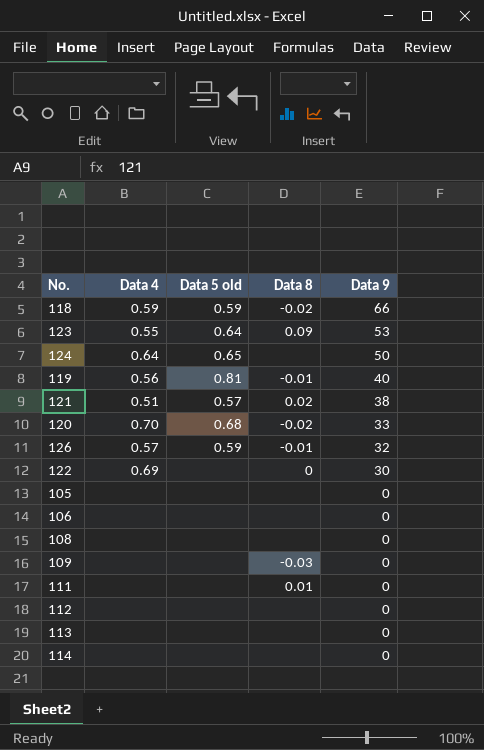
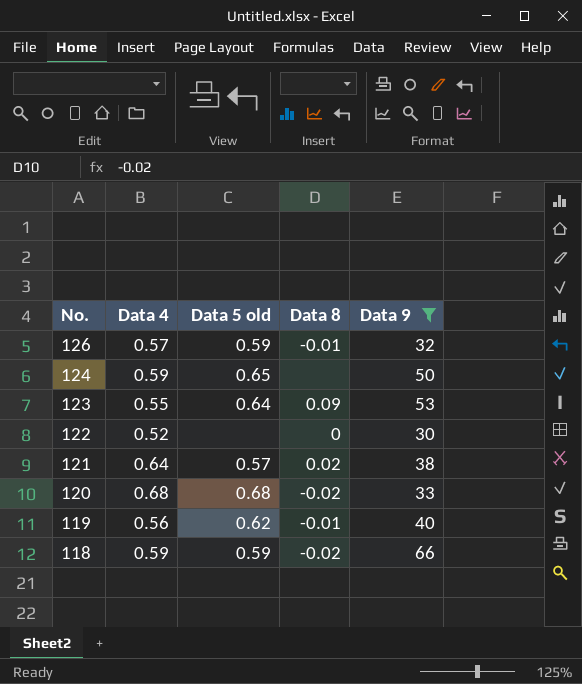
filter: none -> Data 9 != 0
row order: Data 9 descending -> No. descending
124 | Data 4: 0.64 -> 0.59
122 | Data 4: 0.69 -> 0.52
121 | Data 4: 0.51 -> 0.64
120 | Data 4: 0.70 -> 0.68
119 | Data 5 old: 0.81 -> 0.62

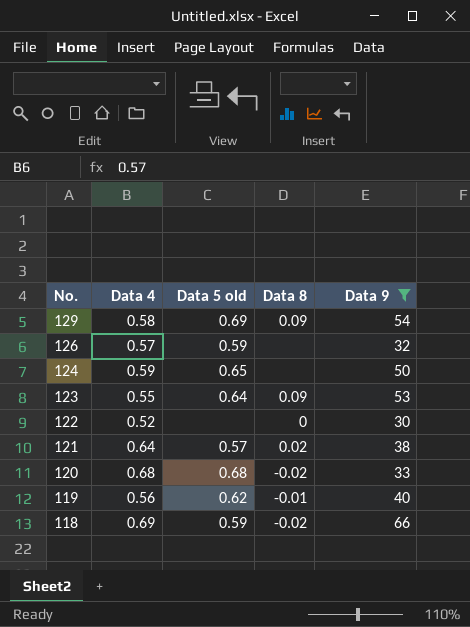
row 129: none -> 0.58 | 0.69 | 0.09 | 54
126 | Data 8: -0.01 -> none
118 | Data 4: 0.59 -> 0.69

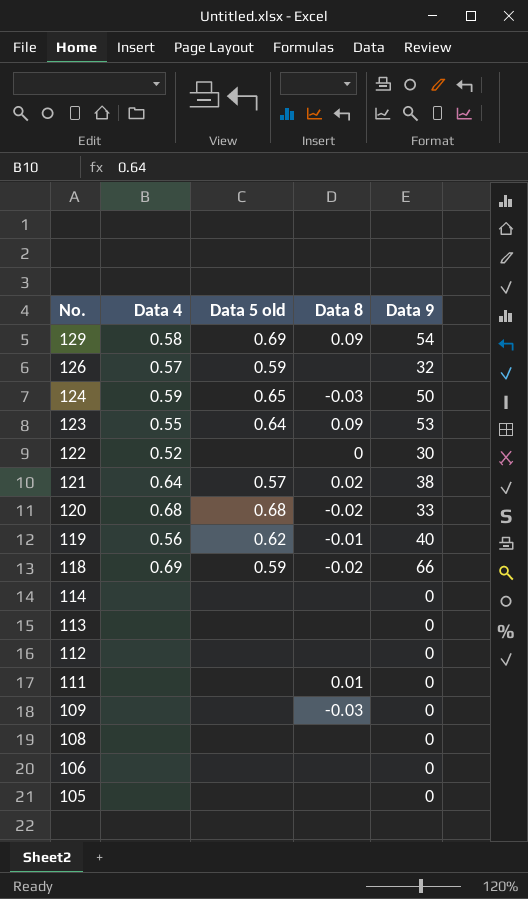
filter: Data 9 != 0 -> none
124 | Data 8: none -> -0.03

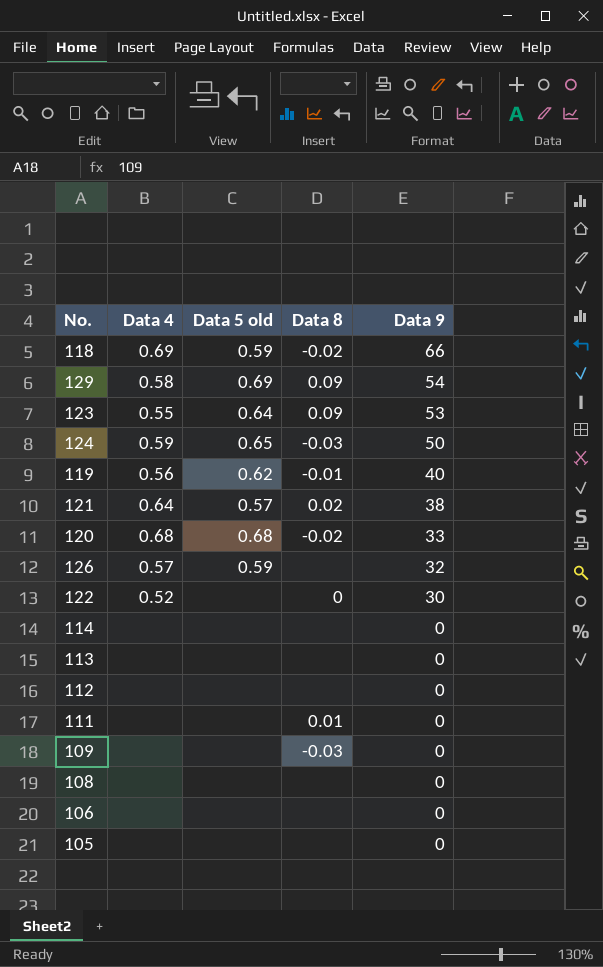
row order: No. descending -> Data 9 descending

